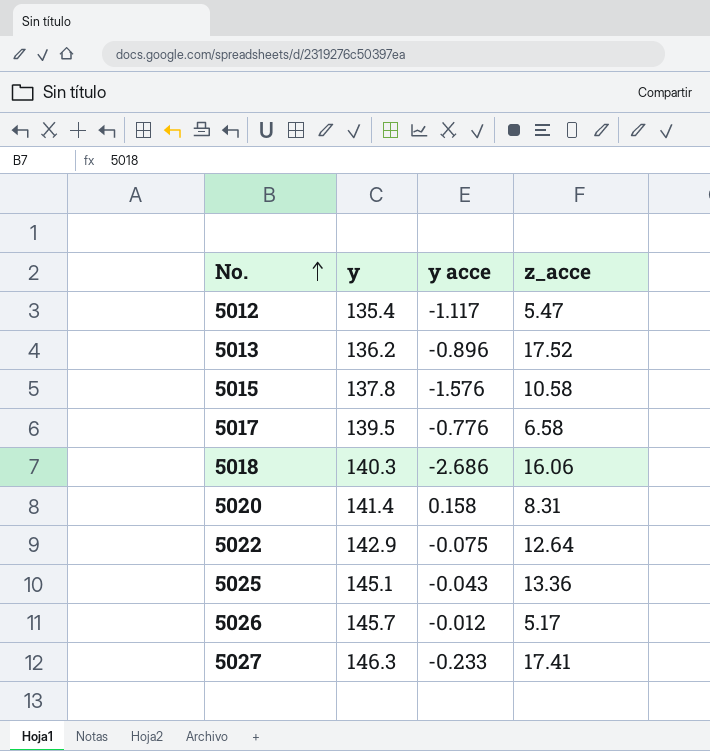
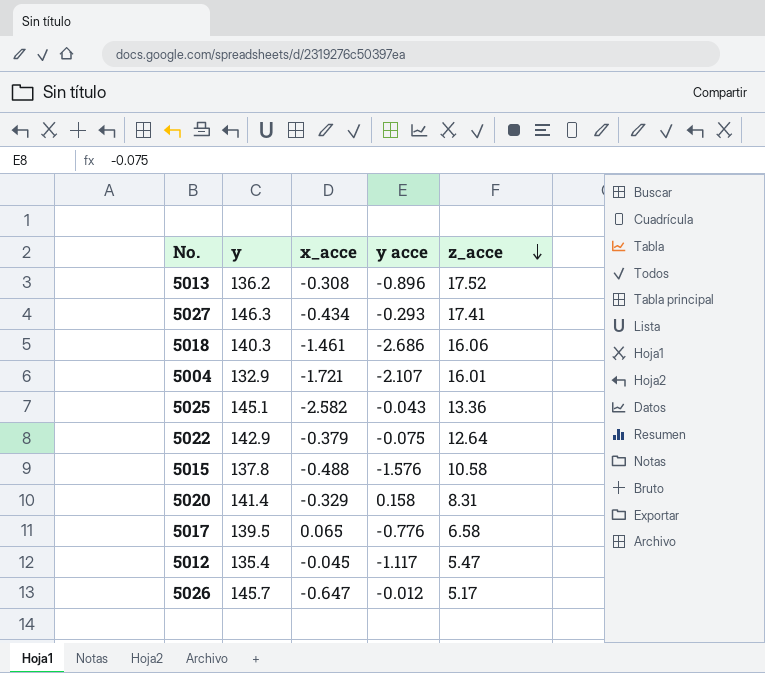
row order: No. ascending -> z_acce descending
column x_acce | position: none -> 3
5027 | y acce: -0.233 -> -0.293
row 5004: none -> 132.9 | -1.721 | -2.107 | 16.01

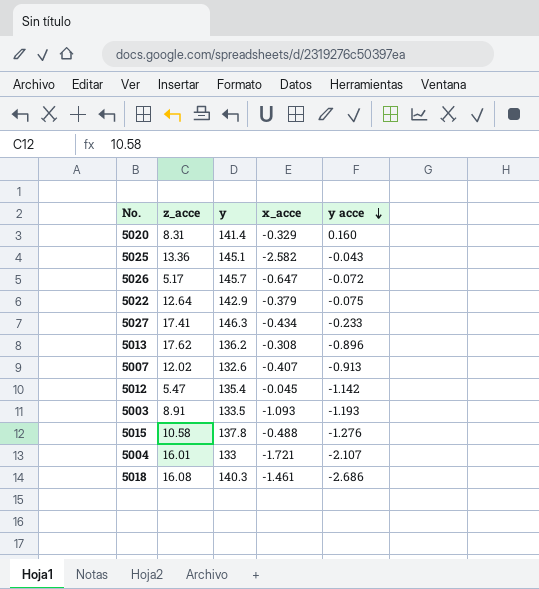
row order: z_acce descending -> y acce descending
column z_acce | position: 5 -> 2
row 5017: 139.5 | 0.065 | -0.776 | 6.58 -> none
5020 | y acce: 0.158 -> 0.160
5026 | y acce: -0.012 -> -0.072
5027 | y acce: -0.293 -> -0.233
5013 | z_acce: 17.52 -> 17.62
row 5007: none -> 12.02 | 132.6 | -0.407 | -0.913
5012 | y acce: -1.117 -> -1.142
row 5003: none -> 8.91 | 133.5 | -1.093 | -1.193
5015 | y acce: -1.576 -> -1.276
5004 | y: 132.9 -> 133
5018 | z_acce: 16.06 -> 16.08

